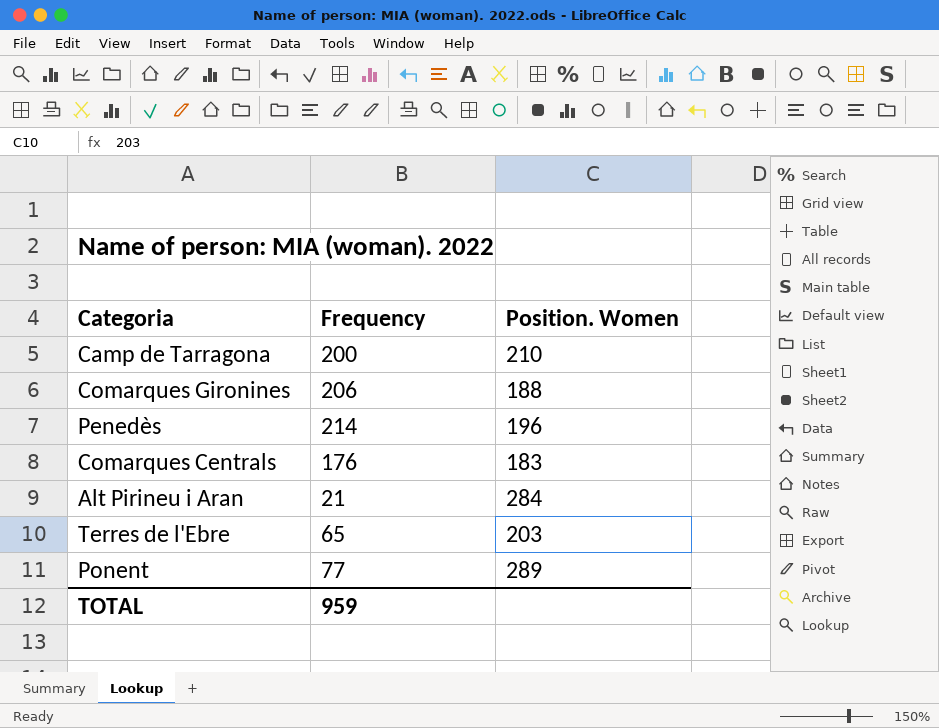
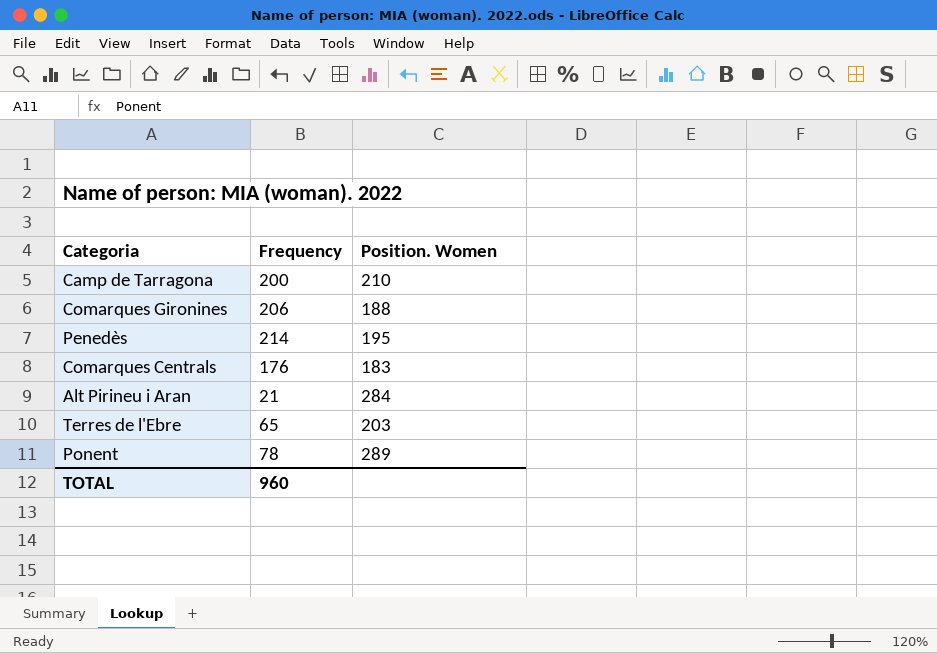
Penedès | Position. Women: 196 -> 195
Ponent | Frequency: 77 -> 78
TOTAL | Frequency: 959 -> 960

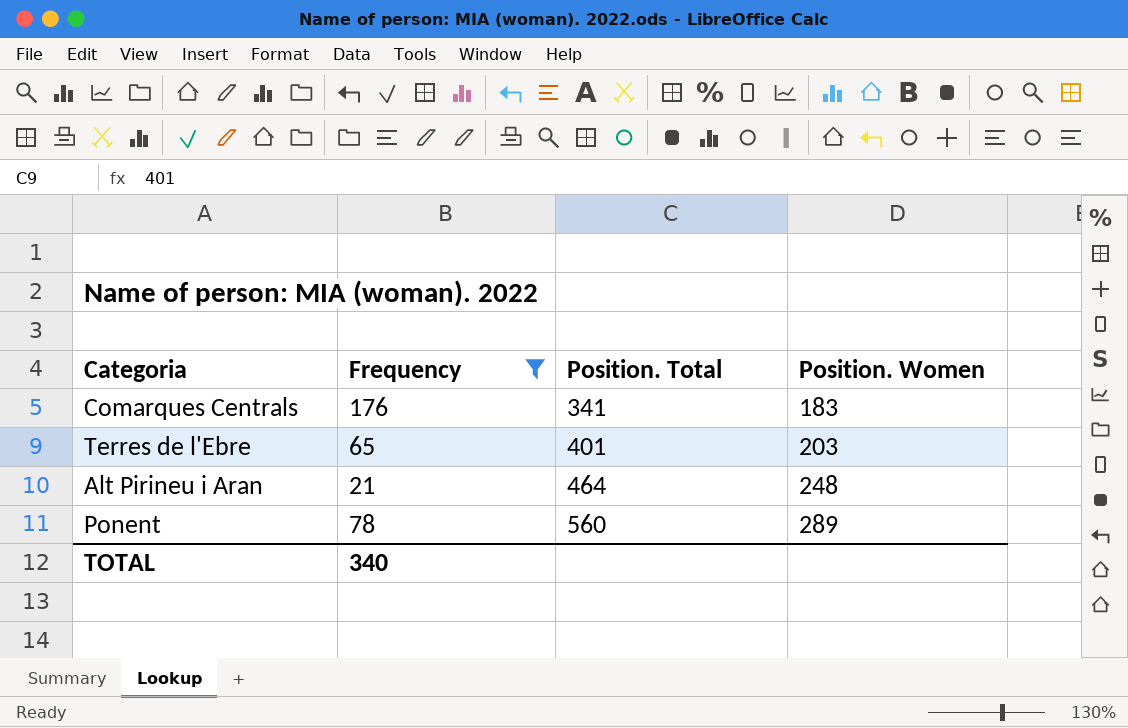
filter: none -> Frequency <= 176
row order: none -> Position. Total ascending
column Position. Total | position: none -> 3
Alt Pirineu i Aran | Position. Women: 284 -> 248
TOTAL | Frequency: 960 -> 340

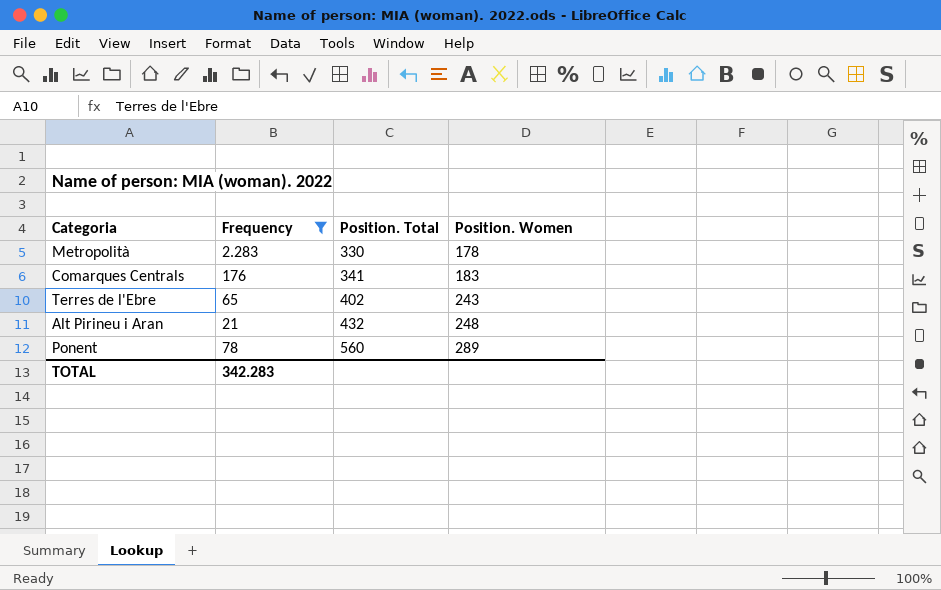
row Metropolità: none -> 2.283 | 330 | 178
Terres de l'Ebre | Position. Total: 401 -> 402
Terres de l'Ebre | Position. Women: 203 -> 243
Alt Pirineu i Aran | Position. Total: 464 -> 432
TOTAL | Frequency: 340 -> 342.283

